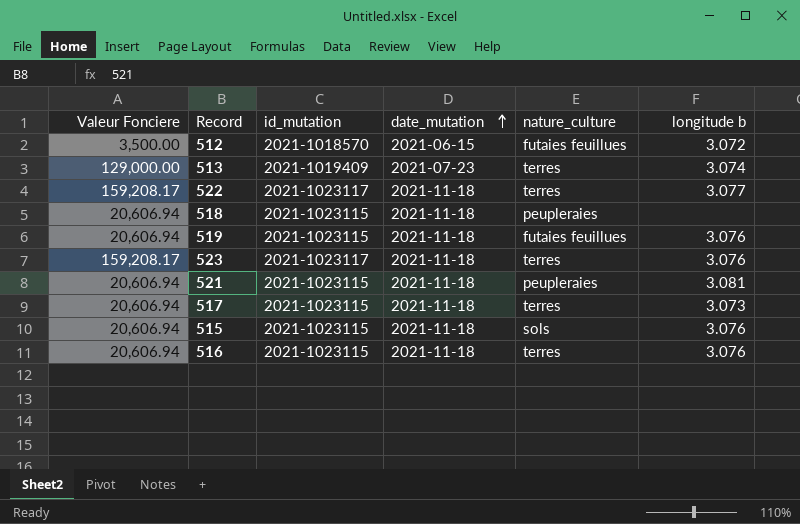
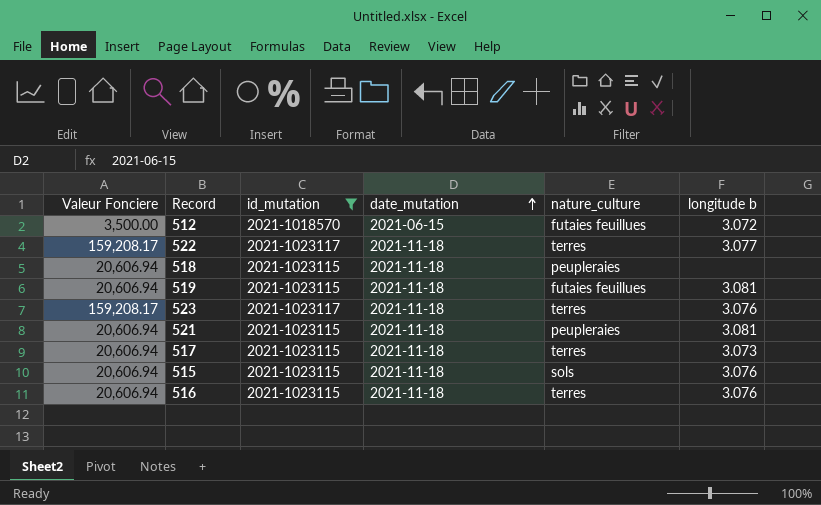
filter: none -> id_mutation != 2021-1019409
519 | longitude b: 3.076 -> 3.081

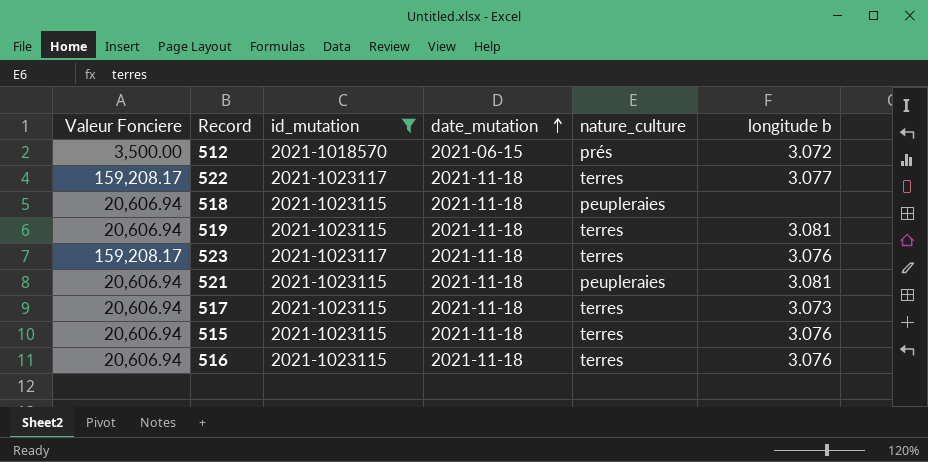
512 | nature_culture: futaies feuillues -> prés
519 | nature_culture: futaies feuillues -> terres
515 | nature_culture: sols -> terres

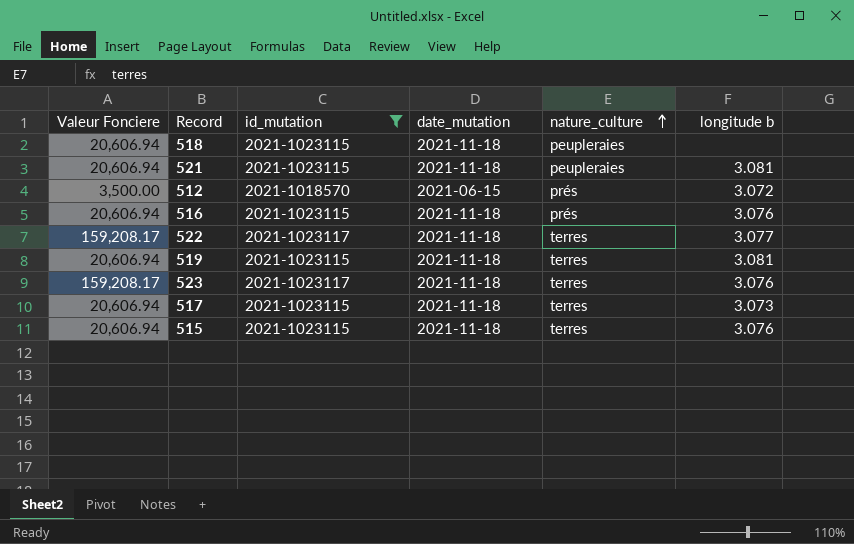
row order: date_mutation ascending -> nature_culture ascending
516 | nature_culture: terres -> prés

